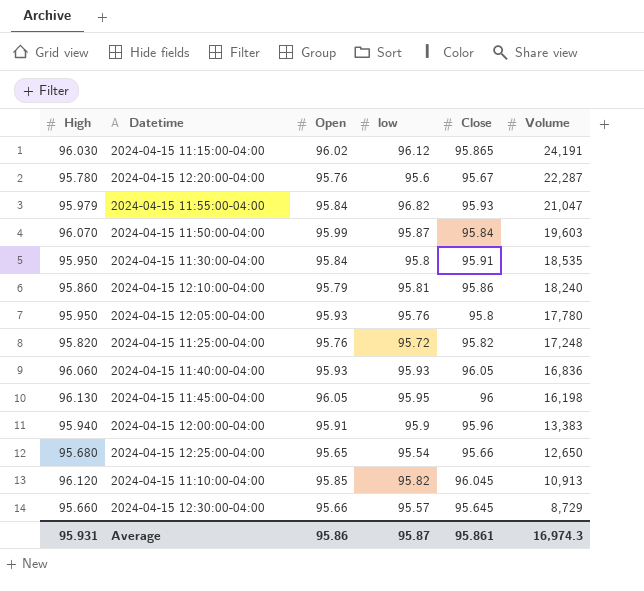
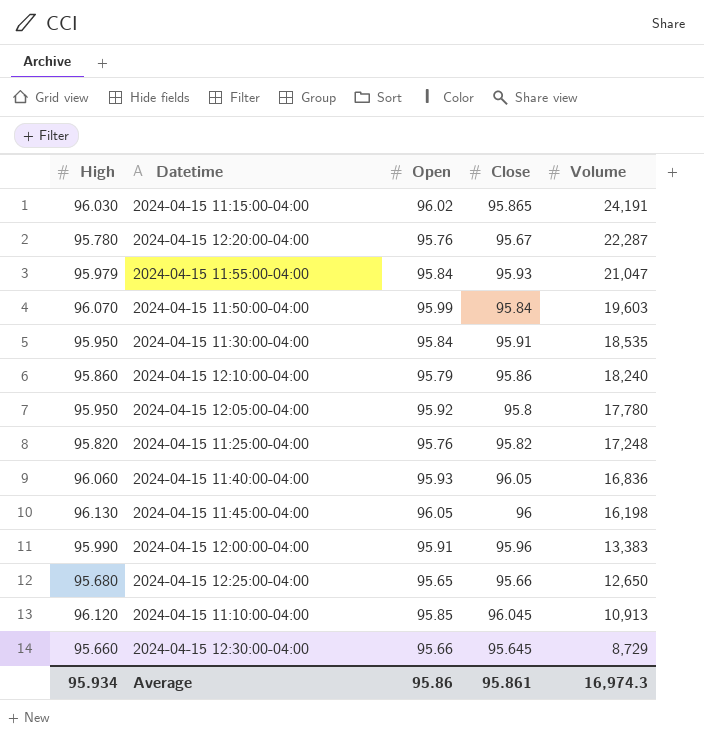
column low | position: 4 -> none
2024-04-15 12:05:00-04:00 | Open: 95.93 -> 95.92
2024-04-15 12:00:00-04:00 | High: 95.940 -> 95.990
Average | High: 95.931 -> 95.934

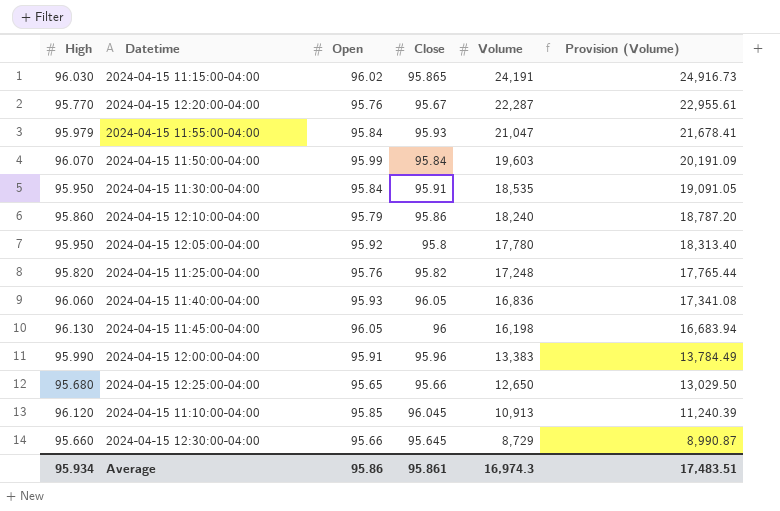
column Provision (Volume) | formula: none -> [Volume] * 1.03
2024-04-15 12:20:00-04:00 | High: 95.780 -> 95.770

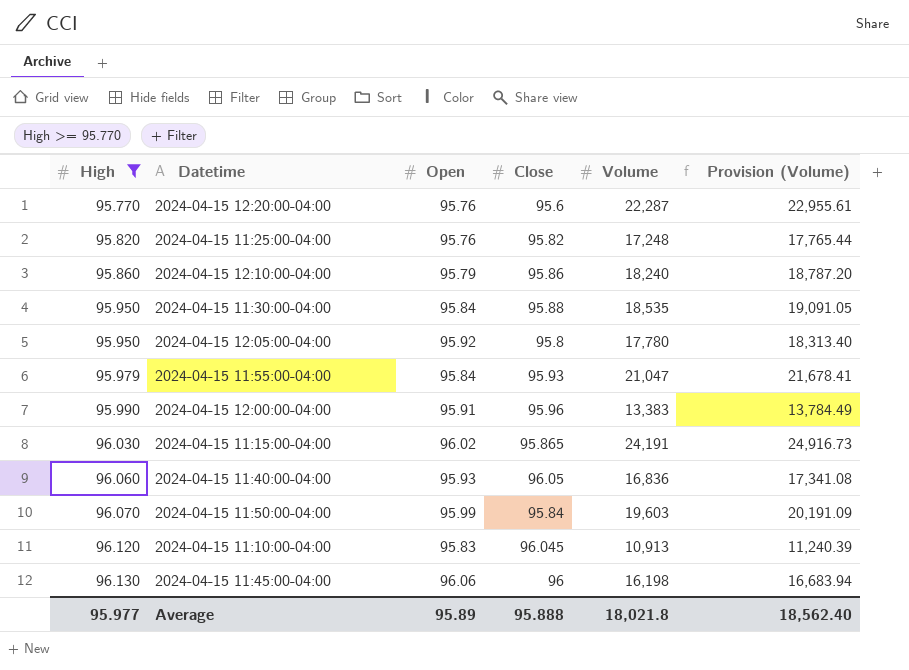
filter: none -> High >= 95.770
row order: Volume descending -> High ascending
2024-04-15 12:20:00-04:00 | Close: 95.67 -> 95.6
2024-04-15 11:30:00-04:00 | Close: 95.91 -> 95.88
2024-04-15 11:10:00-04:00 | Open: 95.85 -> 95.83
2024-04-15 11:45:00-04:00 | Open: 96.05 -> 96.06
Average | High: 95.934 -> 95.977
Average | Open: 95.86 -> 95.89
Average | Close: 95.861 -> 95.888
Average | Volume: 16,974.3 -> 18,021.8
Average | Provision (Volume): 17,483.51 -> 18,562.40

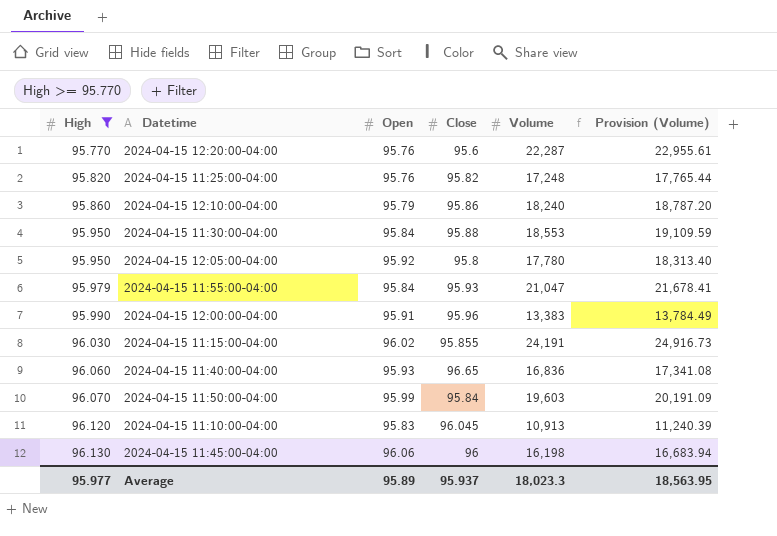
2024-04-15 11:30:00-04:00 | Volume: 18,535 -> 18,553
2024-04-15 11:30:00-04:00 | Provision (Volume): 19,091.05 -> 19,109.59
2024-04-15 11:15:00-04:00 | Close: 95.865 -> 95.855
2024-04-15 11:40:00-04:00 | Close: 96.05 -> 96.65
Average | Close: 95.888 -> 95.937
Average | Volume: 18,021.8 -> 18,023.3
Average | Provision (Volume): 18,562.40 -> 18,563.95

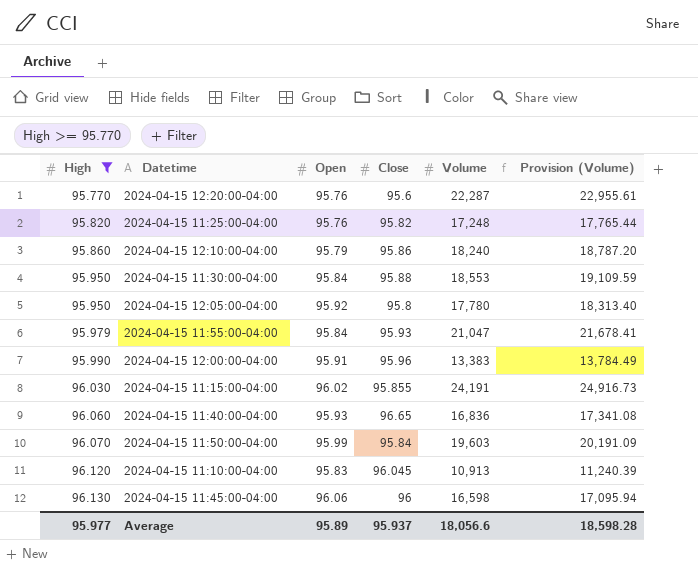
2024-04-15 11:45:00-04:00 | Volume: 16,198 -> 16,598
2024-04-15 11:45:00-04:00 | Provision (Volume): 16,683.94 -> 17,095.94
Average | Volume: 18,023.3 -> 18,056.6
Average | Provision (Volume): 18,563.95 -> 18,598.28

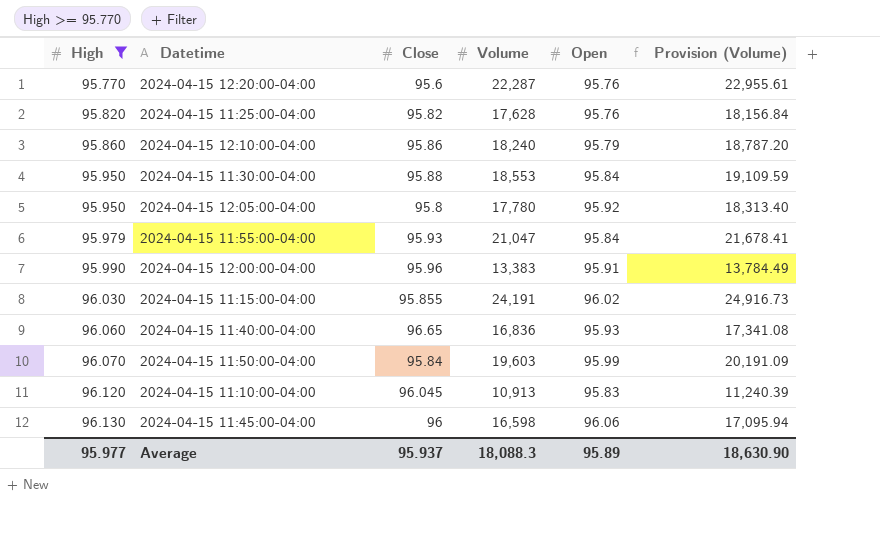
column Open | position: 3 -> 5
2024-04-15 11:25:00-04:00 | Volume: 17,248 -> 17,628
2024-04-15 11:25:00-04:00 | Provision (Volume): 17,765.44 -> 18,156.84
Average | Volume: 18,056.6 -> 18,088.3
Average | Provision (Volume): 18,598.28 -> 18,630.90

